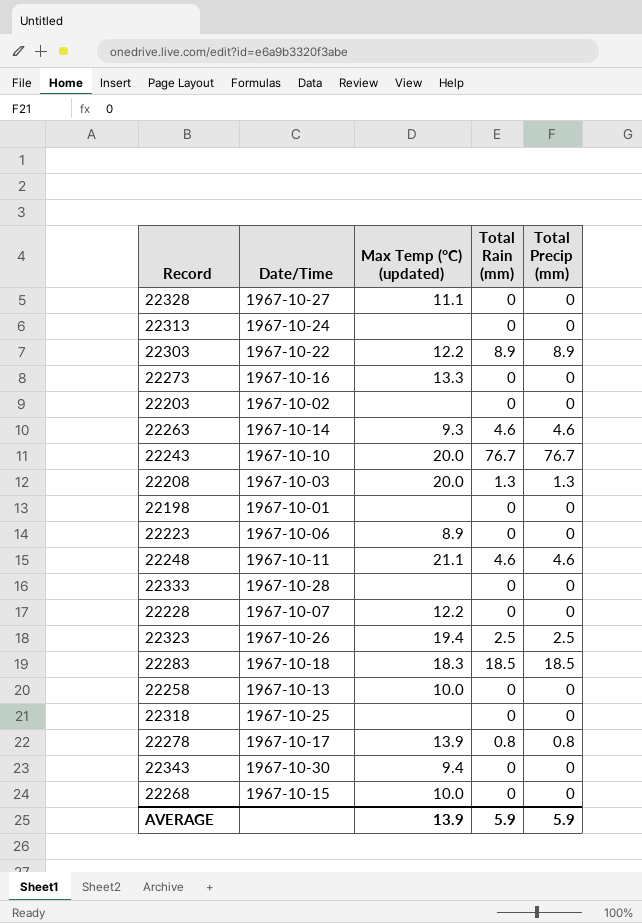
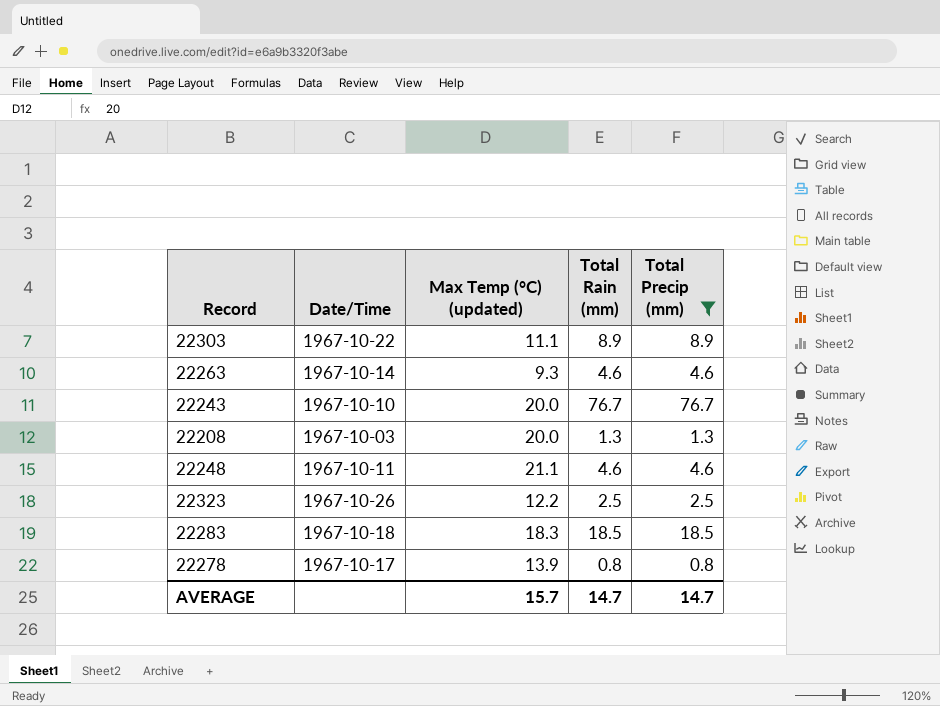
filter: none -> Total Precip (mm) != 0
22303 | Max Temp (°C) (updated): 12.2 -> 11.1
22323 | Max Temp (°C) (updated): 19.4 -> 12.2
AVERAGE | Max Temp (°C) (updated): 13.9 -> 15.7
AVERAGE | Total Rain (mm): 5.9 -> 14.7
AVERAGE | Total Precip (mm): 5.9 -> 14.7

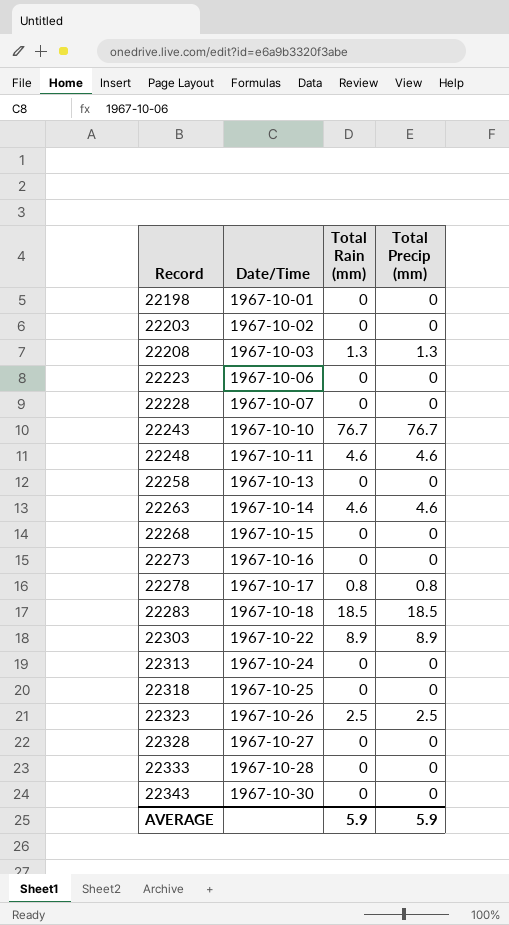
filter: Total Precip (mm) != 0 -> none
row order: none -> Record ascending
column Max Temp (°C) (updated) | position: 3 -> none
AVERAGE | Total Rain (mm): 14.7 -> 5.9
AVERAGE | Total Precip (mm): 14.7 -> 5.9

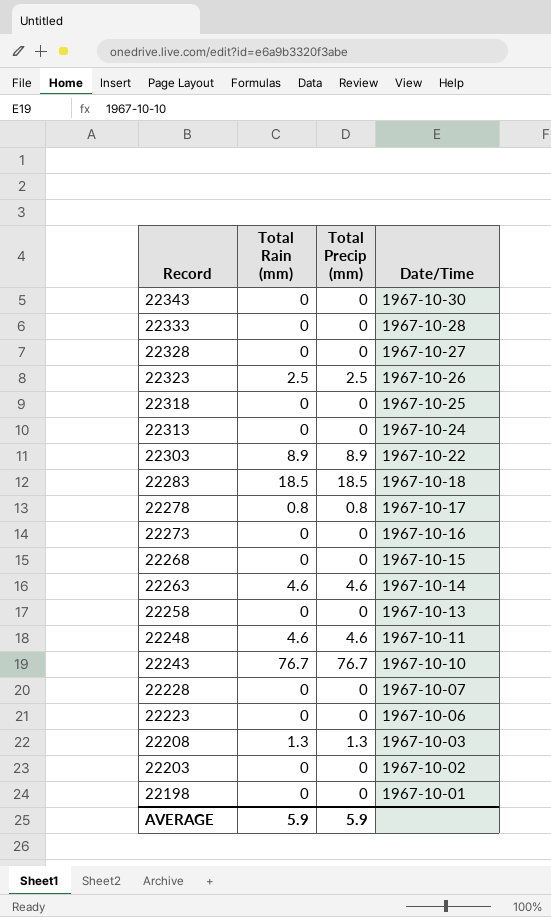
row order: Record ascending -> Record descending
column Date/Time | position: 2 -> 4

